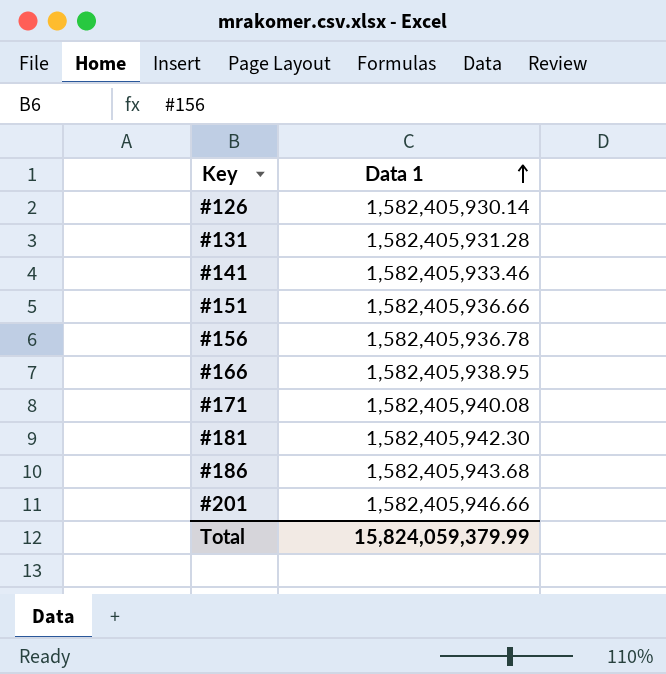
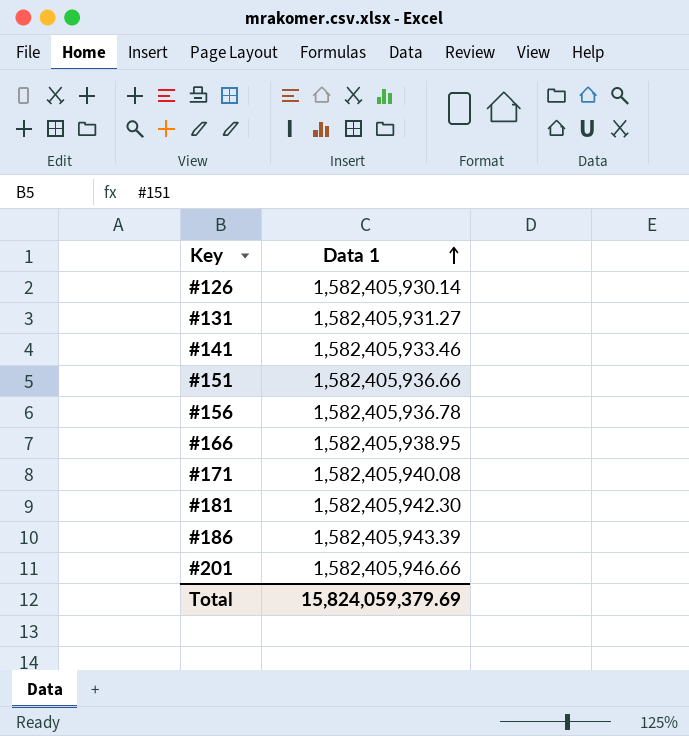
#131 | Data 1: 1,582,405,931.28 -> 1,582,405,931.27
#186 | Data 1: 1,582,405,943.68 -> 1,582,405,943.39
Total | Data 1: 15,824,059,379.99 -> 15,824,059,379.69

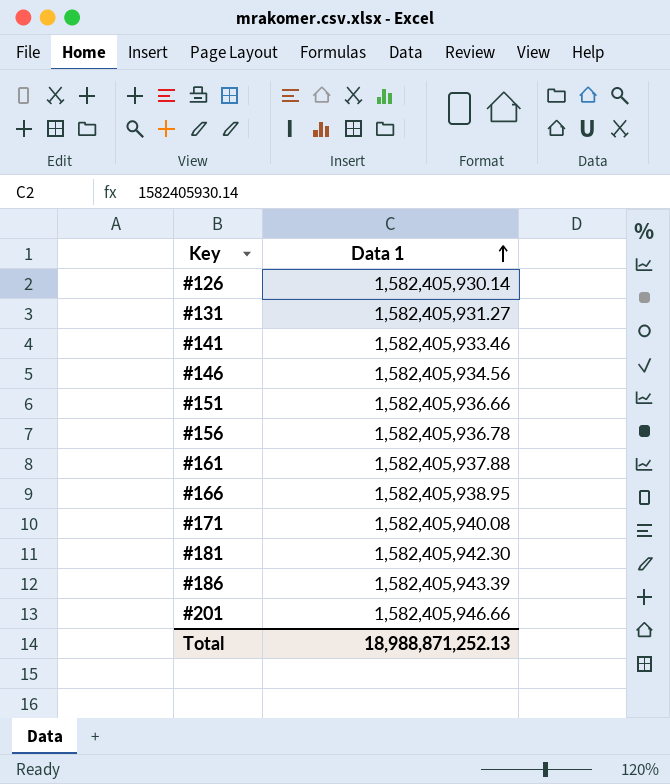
row #146: none -> 1,582,405,934.56
row #161: none -> 1,582,405,937.88
Total | Data 1: 15,824,059,379.69 -> 18,988,871,252.13

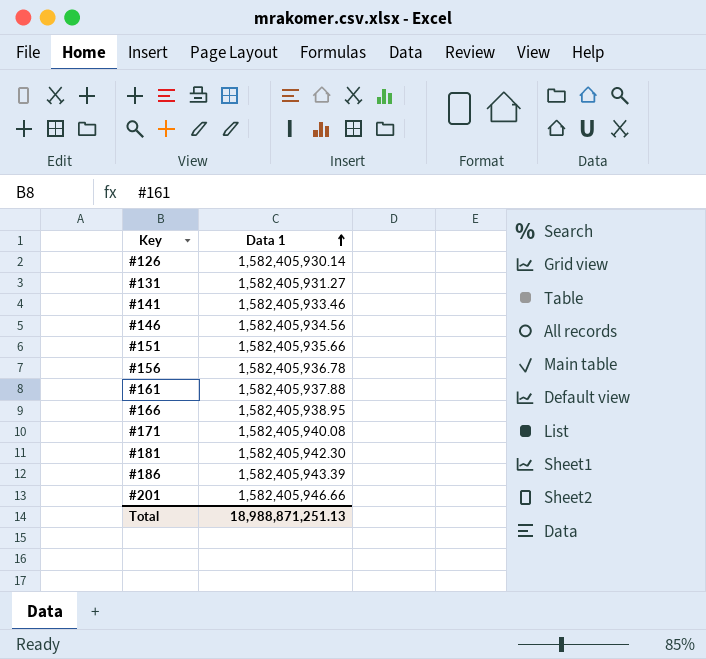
#151 | Data 1: 1,582,405,936.66 -> 1,582,405,935.66
Total | Data 1: 18,988,871,252.13 -> 18,988,871,251.13

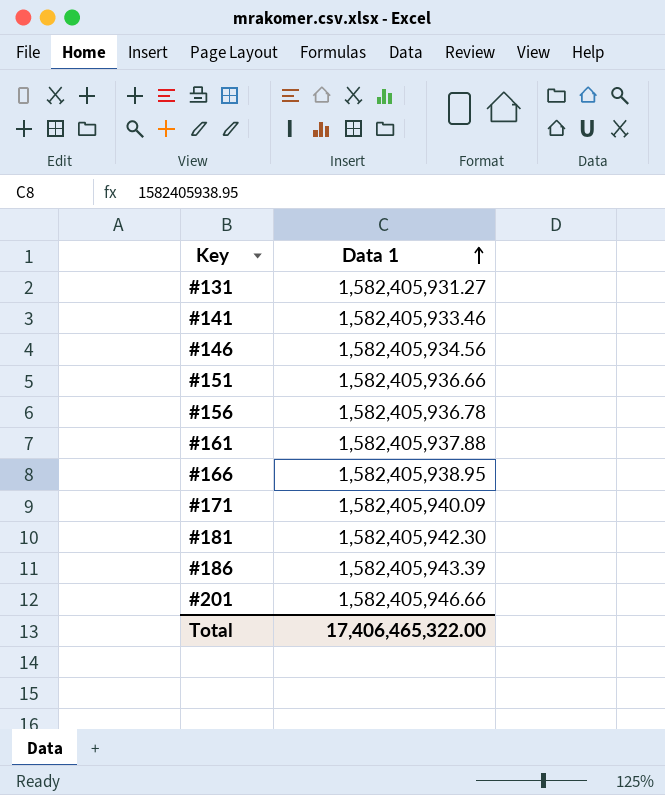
row #126: 1,582,405,930.14 -> none
#151 | Data 1: 1,582,405,935.66 -> 1,582,405,936.66
#171 | Data 1: 1,582,405,940.08 -> 1,582,405,940.09
Total | Data 1: 18,988,871,251.13 -> 17,406,465,322.00

